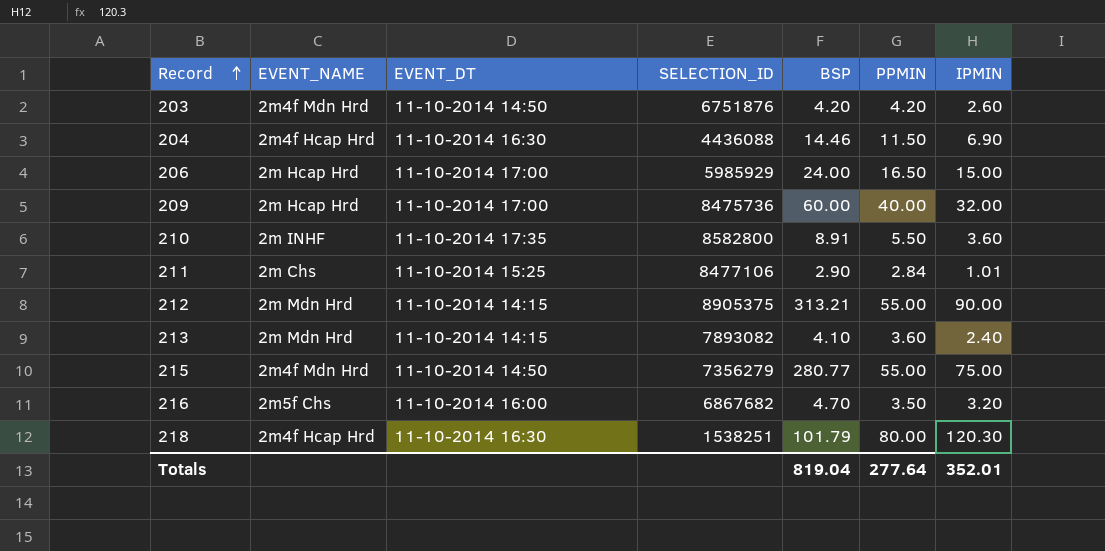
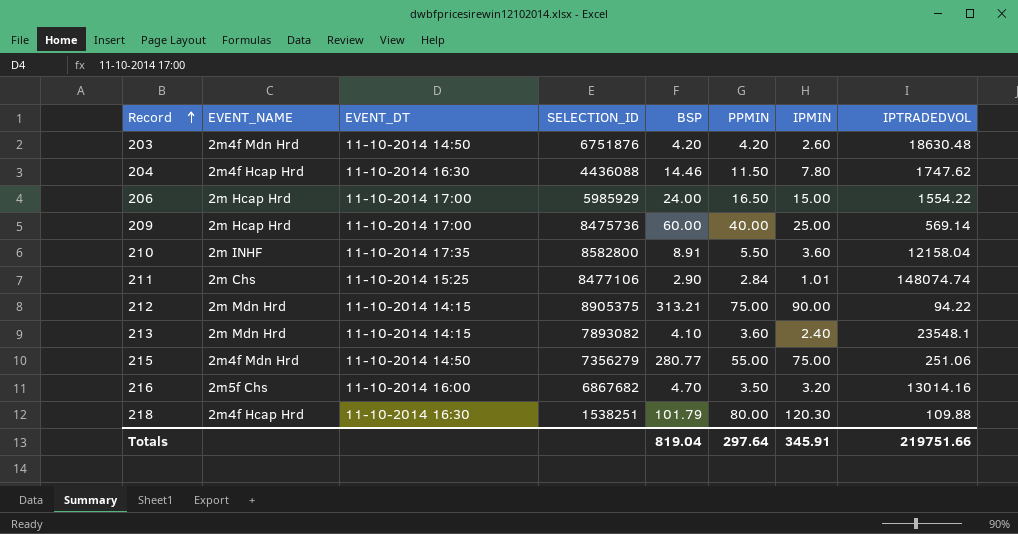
column IPTRADEDVOL | position: none -> 8
204 | IPMIN: 6.90 -> 7.80
209 | IPMIN: 32.00 -> 25.00
212 | PPMIN: 55.00 -> 75.00
Totals | PPMIN: 277.64 -> 297.64
Totals | IPMIN: 352.01 -> 345.91

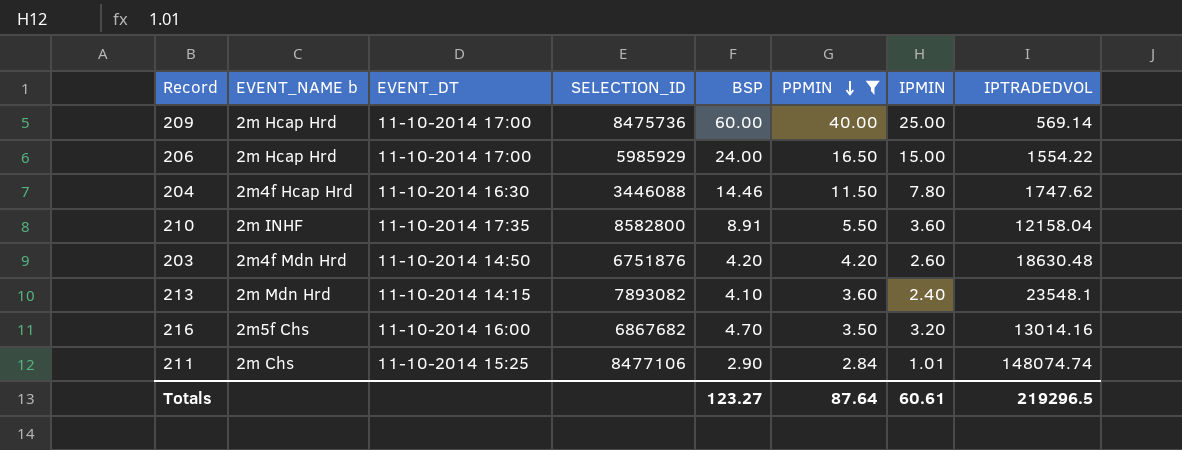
filter: none -> PPMIN <= 40.00
row order: Record ascending -> PPMIN descending
column name: EVENT_NAME -> EVENT_NAME b
204 | SELECTION_ID: 4436088 -> 3446088
Totals | BSP: 819.04 -> 123.27
Totals | PPMIN: 297.64 -> 87.64
Totals | IPMIN: 345.91 -> 60.61
Totals | IPTRADEDVOL: 219751.66 -> 219296.5

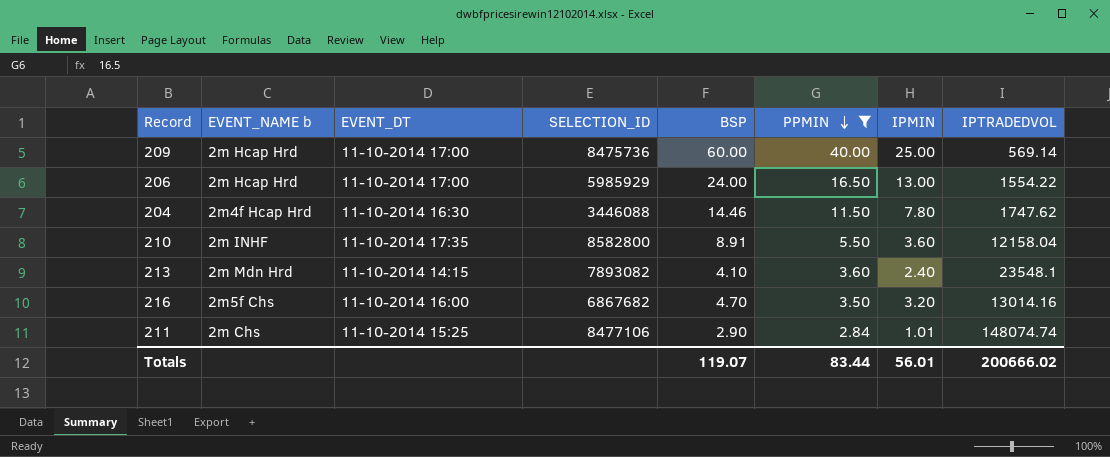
row 203: 2m4f Mdn Hrd | 11-10-2014 14:50 | 6751876 | 4.20 | 4.20 | 2.60 | 18630.48 -> none
206 | IPMIN: 15.00 -> 13.00
Totals | BSP: 123.27 -> 119.07
Totals | PPMIN: 87.64 -> 83.44
Totals | IPMIN: 60.61 -> 56.01
Totals | IPTRADEDVOL: 219296.5 -> 200666.02

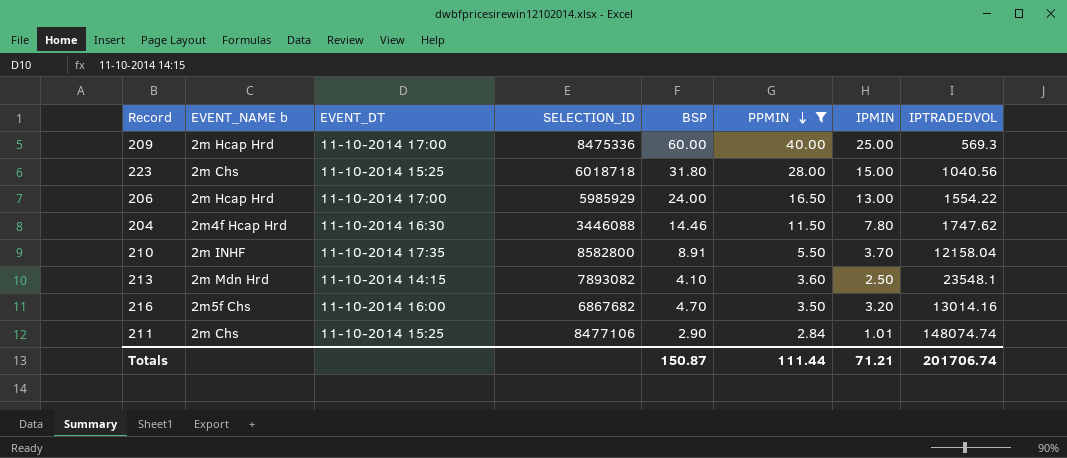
209 | SELECTION_ID: 8475736 -> 8475336
209 | IPTRADEDVOL: 569.14 -> 569.3
row 223: none -> 2m Chs | 11-10-2014 15:25 | 6018718 | 31.80 | 28.00 | 15.00 | 1040.56
210 | IPMIN: 3.60 -> 3.70
213 | IPMIN: 2.40 -> 2.50
Totals | BSP: 119.07 -> 150.87
Totals | PPMIN: 83.44 -> 111.44
Totals | IPMIN: 56.01 -> 71.21
Totals | IPTRADEDVOL: 200666.02 -> 201706.74

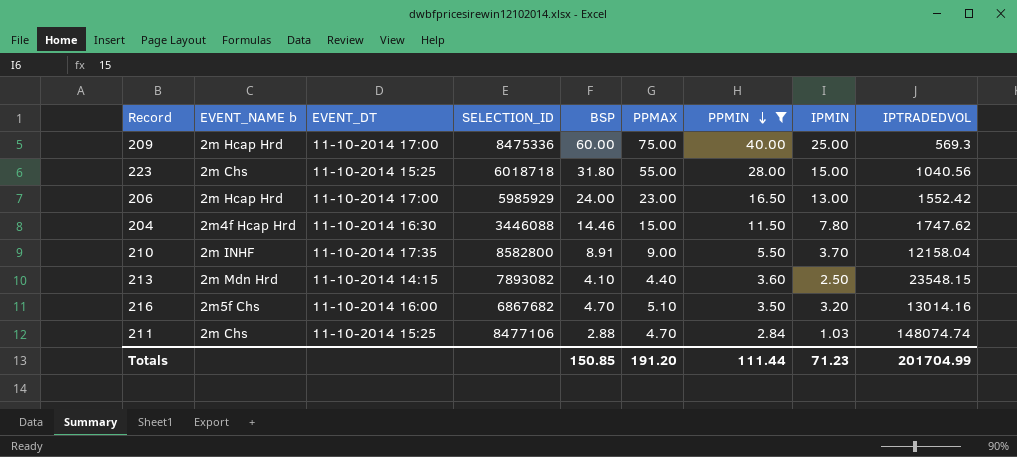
column PPMAX | position: none -> 6
206 | IPTRADEDVOL: 1554.22 -> 1552.42
213 | IPTRADEDVOL: 23548.1 -> 23548.15
211 | BSP: 2.90 -> 2.88
211 | IPMIN: 1.01 -> 1.03
Totals | BSP: 150.87 -> 150.85
Totals | IPMIN: 71.21 -> 71.23
Totals | IPTRADEDVOL: 201706.74 -> 201704.99

